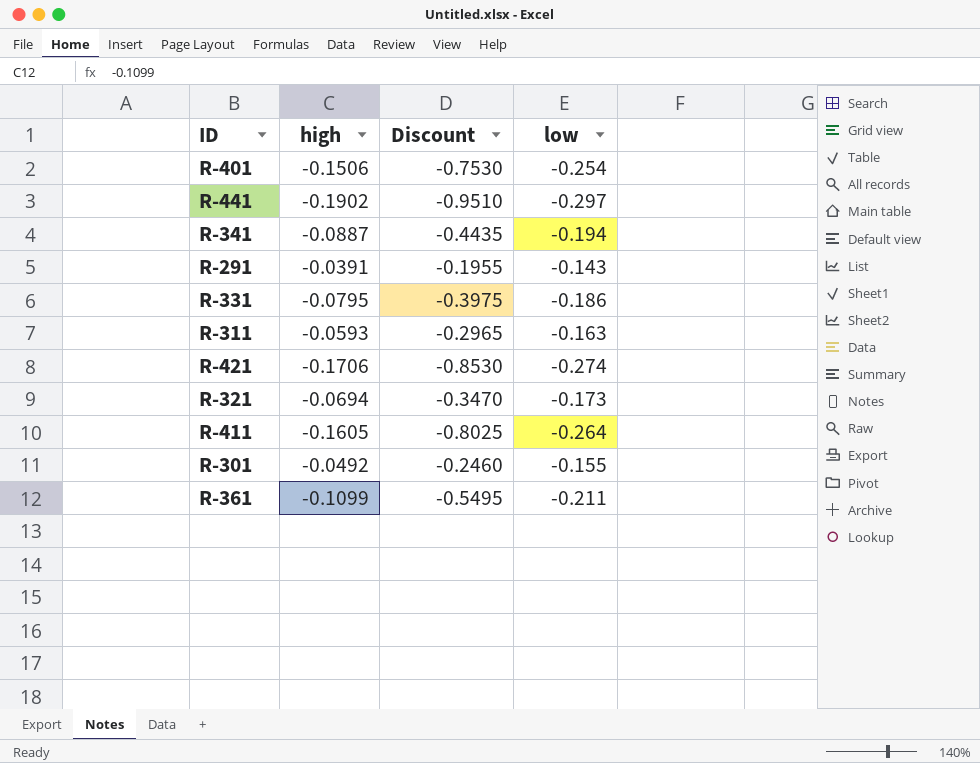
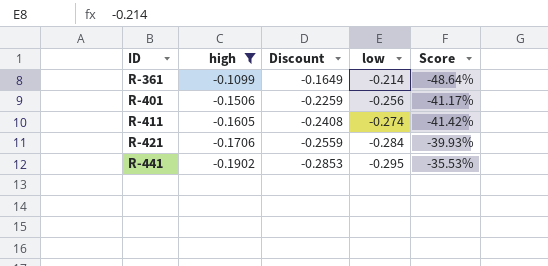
filter: none -> high <= -0.1099
row order: none -> ID ascending
column Discount | formula: [high] * 5 -> [high] * 1.5
column Score | formula: none -> ([high] - [low]) / [low]
R-361 | low: -0.211 -> -0.214
R-401 | low: -0.254 -> -0.256
R-411 | low: -0.264 -> -0.274
R-421 | low: -0.274 -> -0.284
R-441 | low: -0.297 -> -0.295

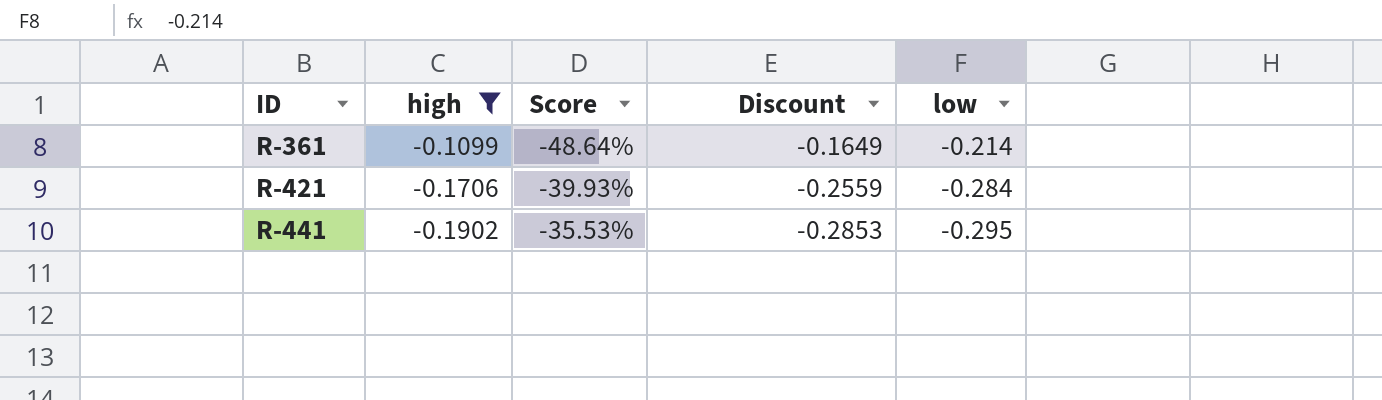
column Score | position: 5 -> 3
row R-401: -0.1506 | -0.2259 | -0.256 | -41.17% -> none
row R-411: -0.1605 | -0.2408 | -0.274 | -41.42% -> none

